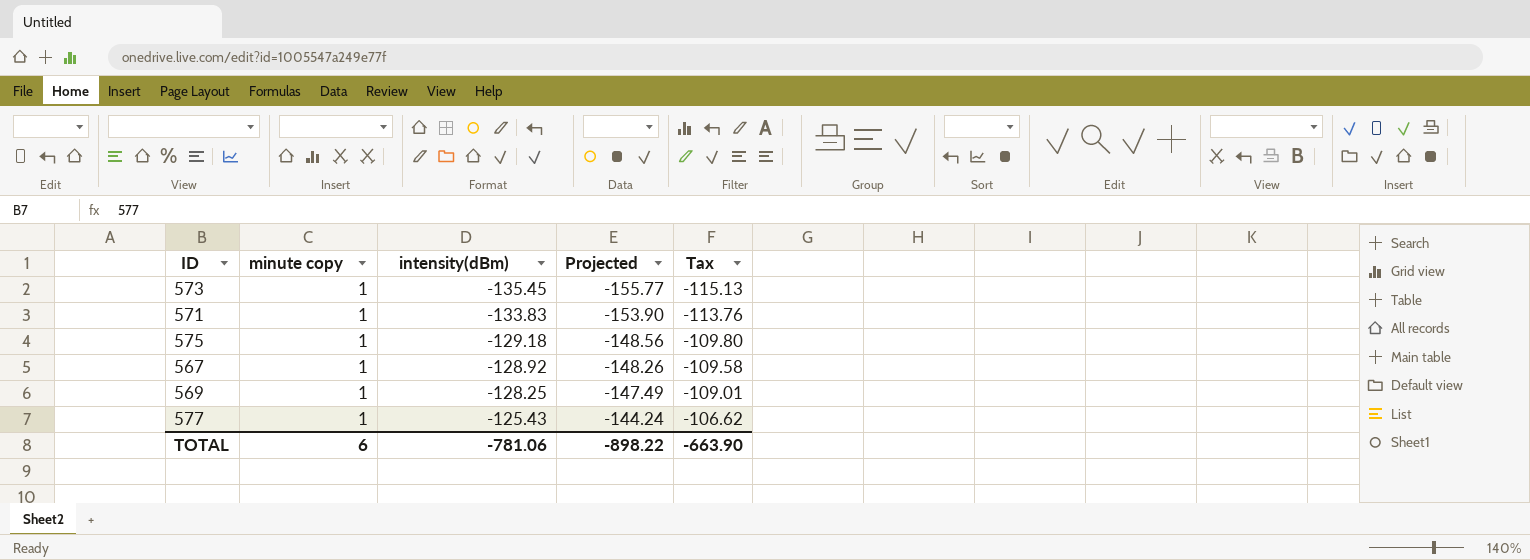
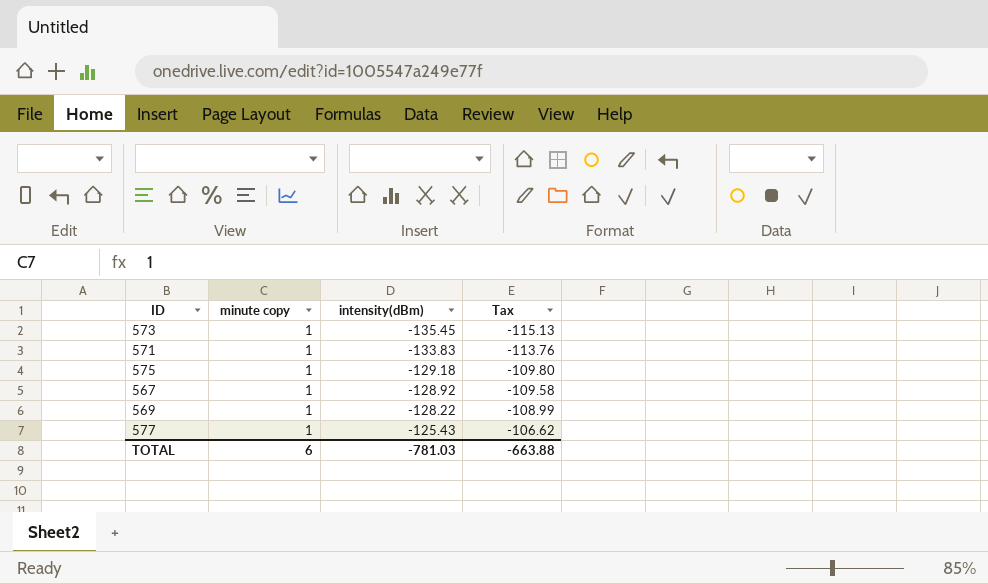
column Projected | formula: [intensity(dBm)] * 1.15 -> none
569 | intensity(dBm): -128.25 -> -128.22
569 | Tax: -109.01 -> -108.99
TOTAL | intensity(dBm): -781.06 -> -781.03
TOTAL | Tax: -663.90 -> -663.88

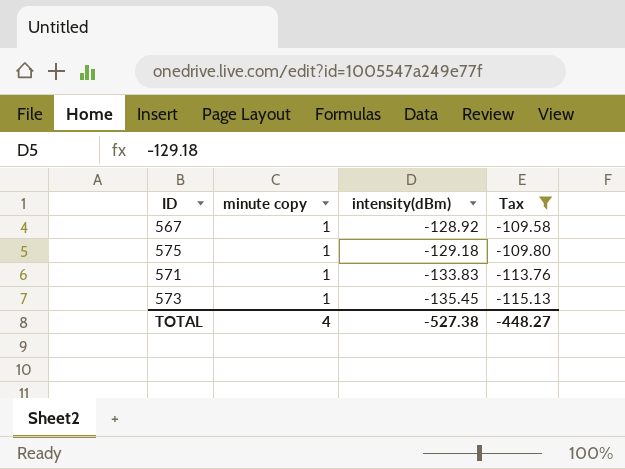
filter: none -> Tax <= -109.58
row order: intensity(dBm) ascending -> intensity(dBm) descending
TOTAL | minute copy: 6 -> 4
TOTAL | intensity(dBm): -781.03 -> -527.38
TOTAL | Tax: -663.88 -> -448.27

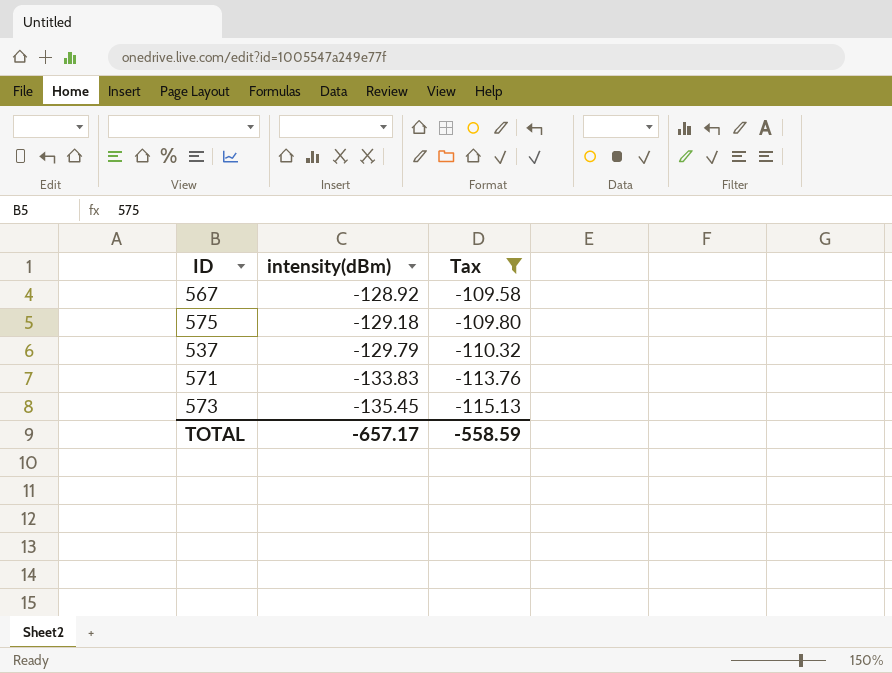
column minute copy | position: 2 -> none
row 537: none -> -129.79 | -110.32
TOTAL | intensity(dBm): -527.38 -> -657.17
TOTAL | Tax: -448.27 -> -558.59

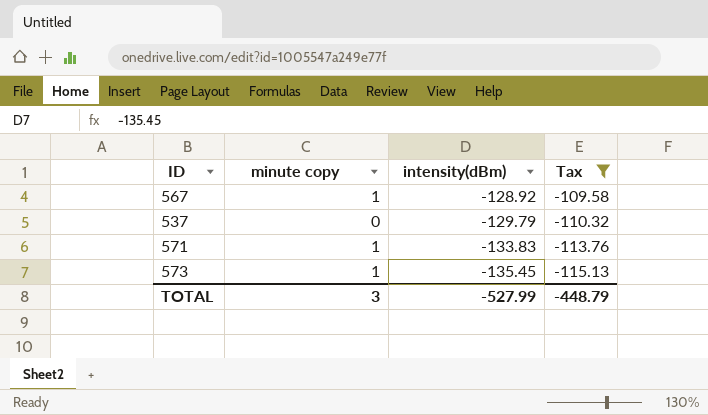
column minute copy | position: none -> 2
row 575: -129.18 | -109.80 -> none
TOTAL | intensity(dBm): -657.17 -> -527.99
TOTAL | Tax: -558.59 -> -448.79

